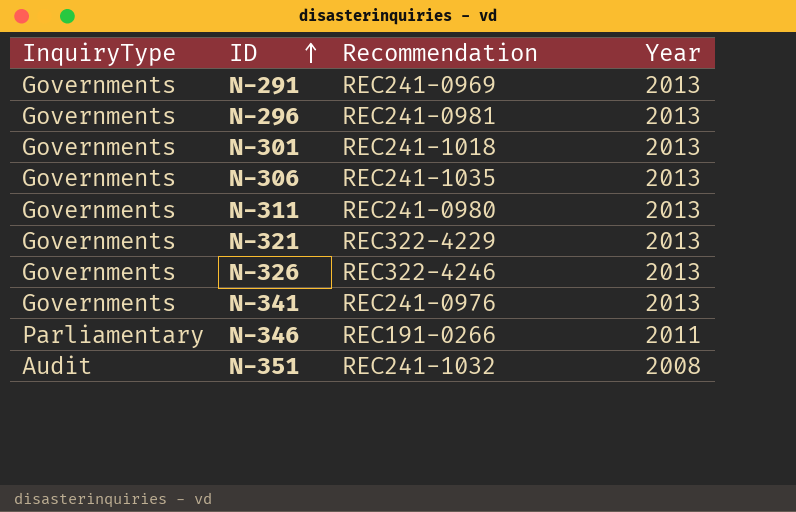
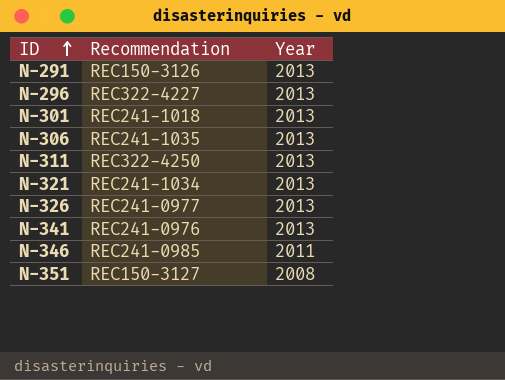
column InquiryType | position: 1 -> none
N-291 | Recommendation: REC241-0969 -> REC150-3126
N-296 | Recommendation: REC241-0981 -> REC322-4227
N-311 | Recommendation: REC241-0980 -> REC322-4250
N-321 | Recommendation: REC322-4229 -> REC241-1034
N-326 | Recommendation: REC322-4246 -> REC241-0977
N-346 | Recommendation: REC191-0266 -> REC241-0985
N-351 | Recommendation: REC241-1032 -> REC150-3127

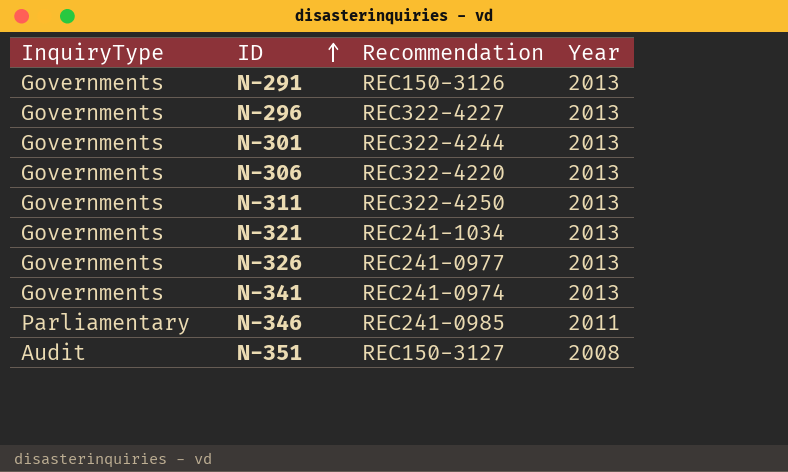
column InquiryType | position: none -> 1
N-301 | Recommendation: REC241-1018 -> REC322-4244
N-306 | Recommendation: REC241-1035 -> REC322-4220
N-341 | Recommendation: REC241-0976 -> REC241-0974

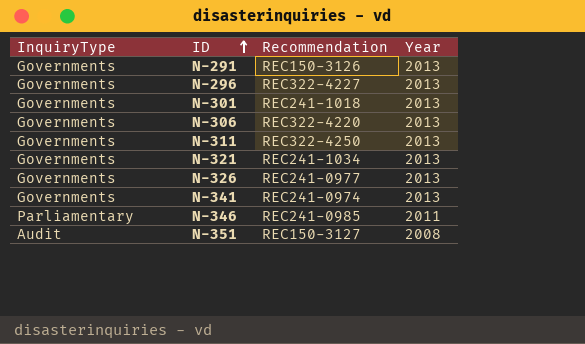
N-301 | Recommendation: REC322-4244 -> REC241-1018

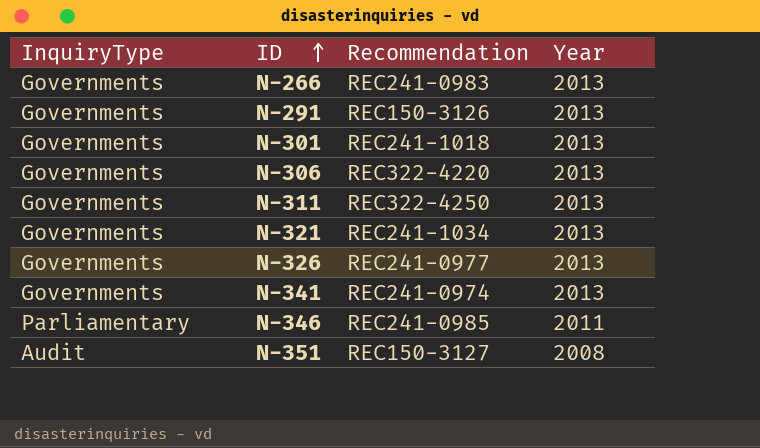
row N-296: Governments | REC322-4227 | 2013 -> none
row N-266: none -> Governments | REC241-0983 | 2013

